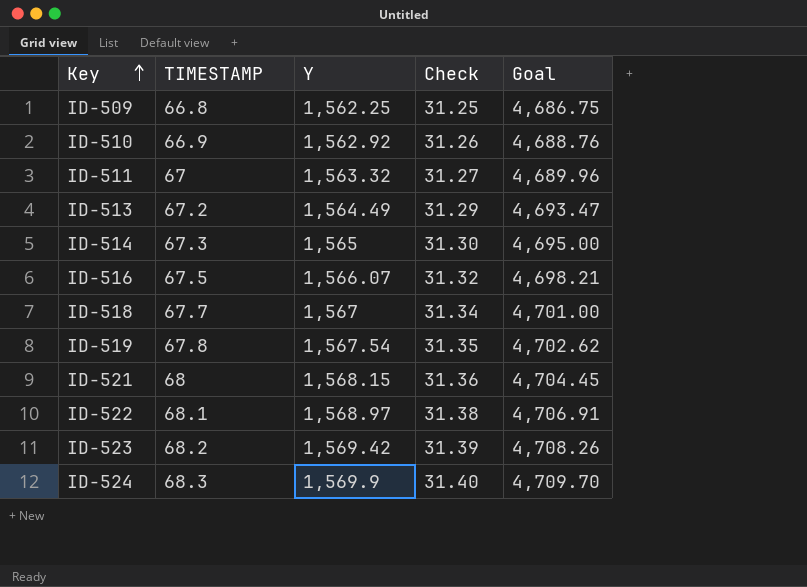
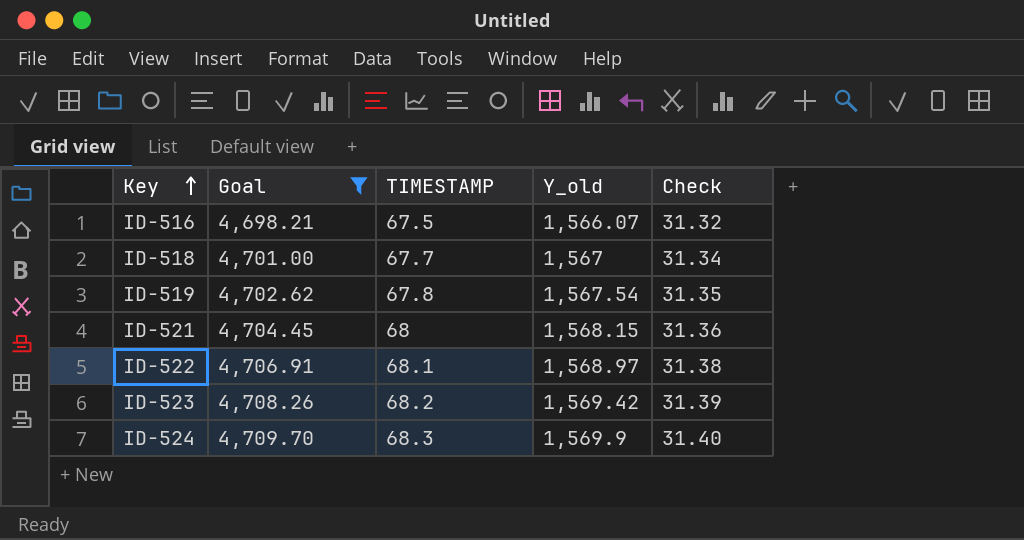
filter: none -> Goal >= 4,698.21
column Goal | position: 5 -> 2
column name: Y -> Y_old

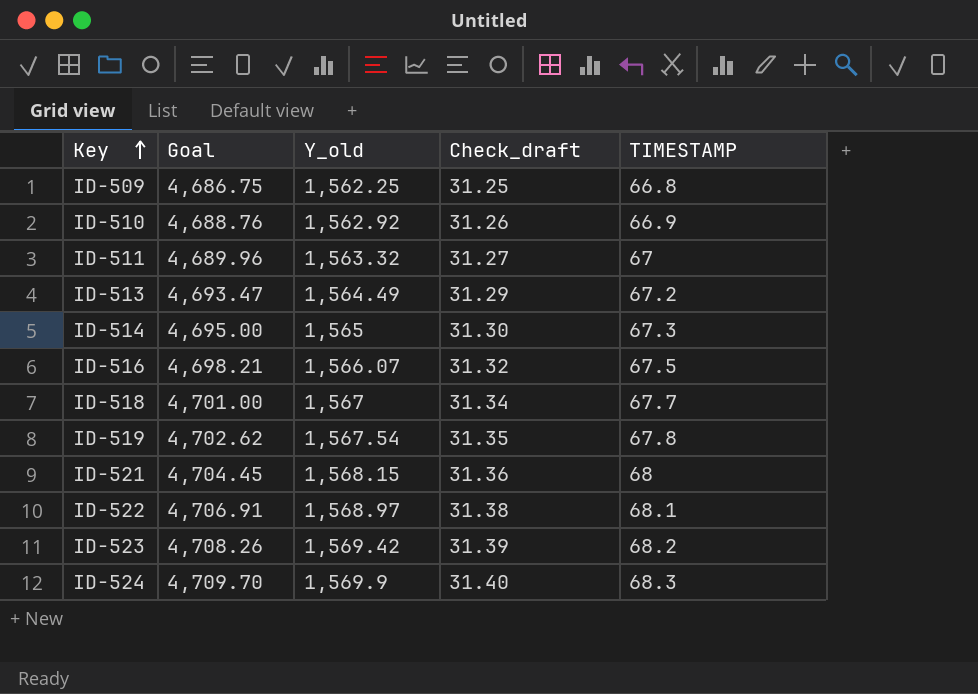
filter: Goal >= 4,698.21 -> none
column name: Check -> Check_draft
column TIMESTAMP | position: 3 -> 5

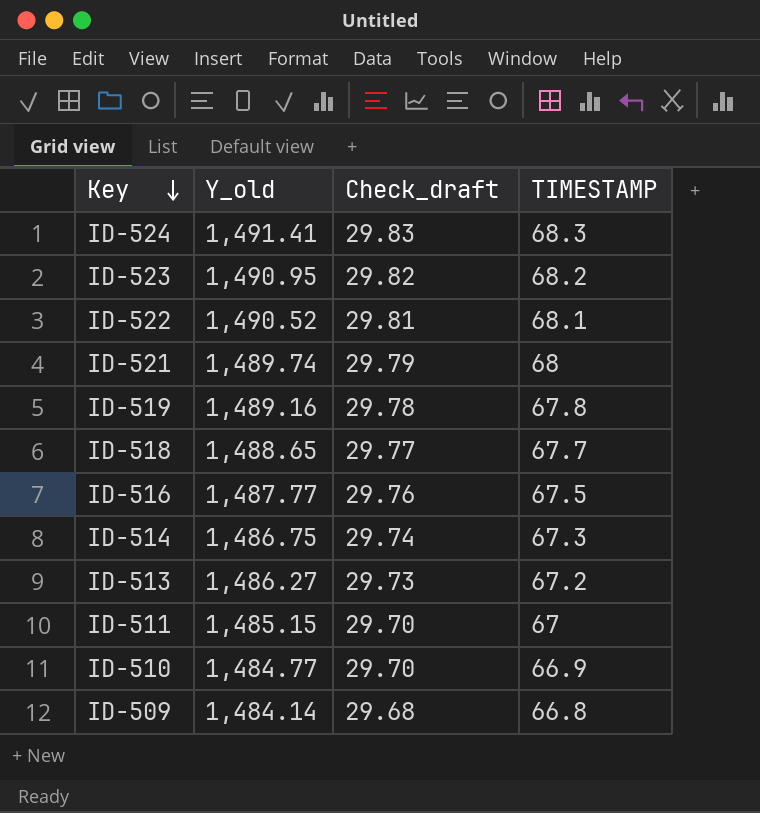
row order: Key ascending -> Key descending
column Goal | formula: [Y_old] * 3 -> none
ID-524 | Y_old: 1,569.9 -> 1,491.41
ID-524 | Check_draft: 31.40 -> 29.83
ID-523 | Y_old: 1,569.42 -> 1,490.95
ID-523 | Check_draft: 31.39 -> 29.82
ID-522 | Y_old: 1,568.97 -> 1,490.52
ID-522 | Check_draft: 31.38 -> 29.81
ID-521 | Y_old: 1,568.15 -> 1,489.74
ID-521 | Check_draft: 31.36 -> 29.79
ID-519 | Y_old: 1,567.54 -> 1,489.16
ID-519 | Check_draft: 31.35 -> 29.78
ID-518 | Y_old: 1,567 -> 1,488.65
ID-518 | Check_draft: 31.34 -> 29.77
ID-516 | Y_old: 1,566.07 -> 1,487.77
ID-516 | Check_draft: 31.32 -> 29.76
ID-514 | Y_old: 1,565 -> 1,486.75
ID-514 | Check_draft: 31.30 -> 29.74
ID-513 | Y_old: 1,564.49 -> 1,486.27
ID-513 | Check_draft: 31.29 -> 29.73
ID-511 | Y_old: 1,563.32 -> 1,485.15
ID-511 | Check_draft: 31.27 -> 29.70
ID-510 | Y_old: 1,562.92 -> 1,484.77
ID-510 | Check_draft: 31.26 -> 29.70
ID-509 | Y_old: 1,562.25 -> 1,484.14
ID-509 | Check_draft: 31.25 -> 29.68

